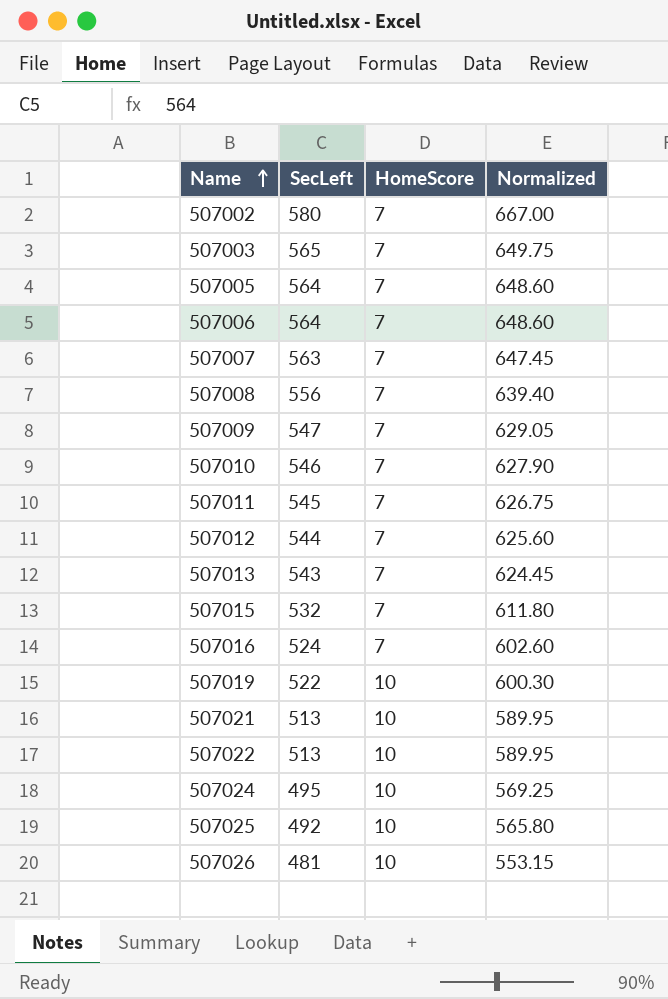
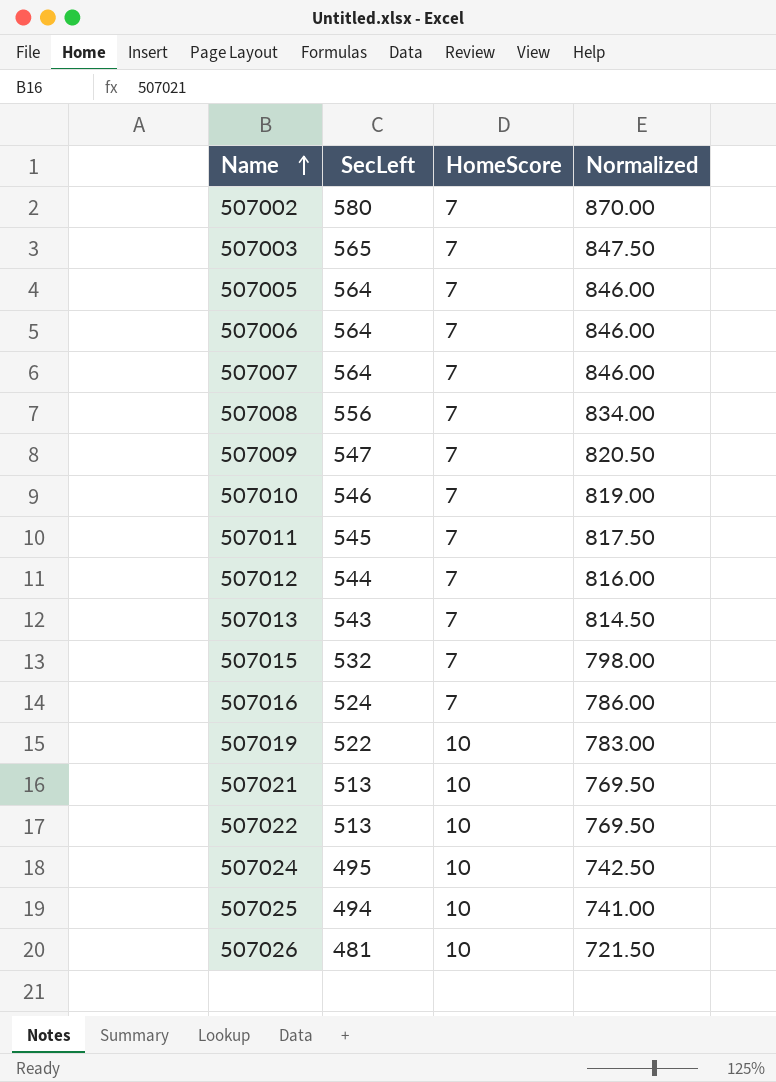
column Normalized | formula: [SecLeft] * 1.15 -> [SecLeft] * 1.5
507007 | SecLeft: 563 -> 564
507025 | SecLeft: 492 -> 494

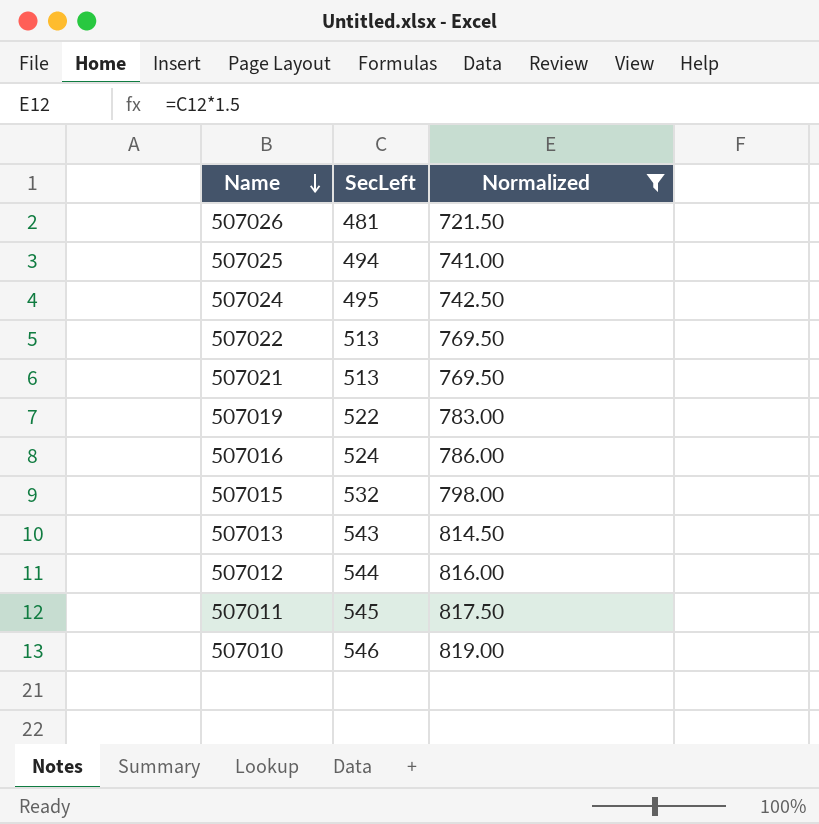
filter: none -> Normalized <= 819.00
row order: Name ascending -> Name descending
column HomeScore | position: 3 -> none

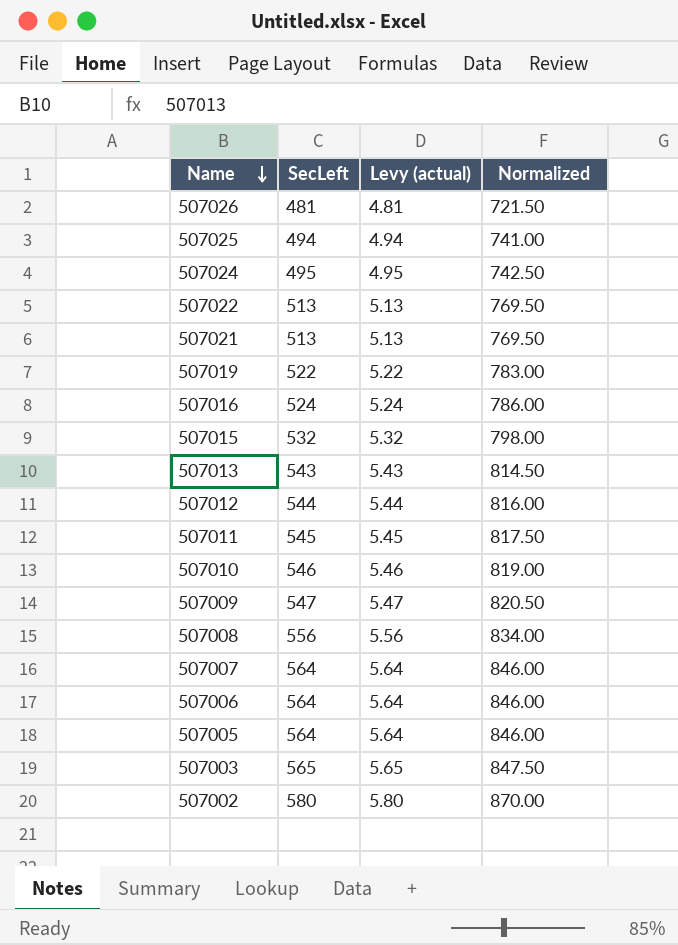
filter: Normalized <= 819.00 -> none
column Levy (actual) | formula: none -> [SecLeft] * 0.01

